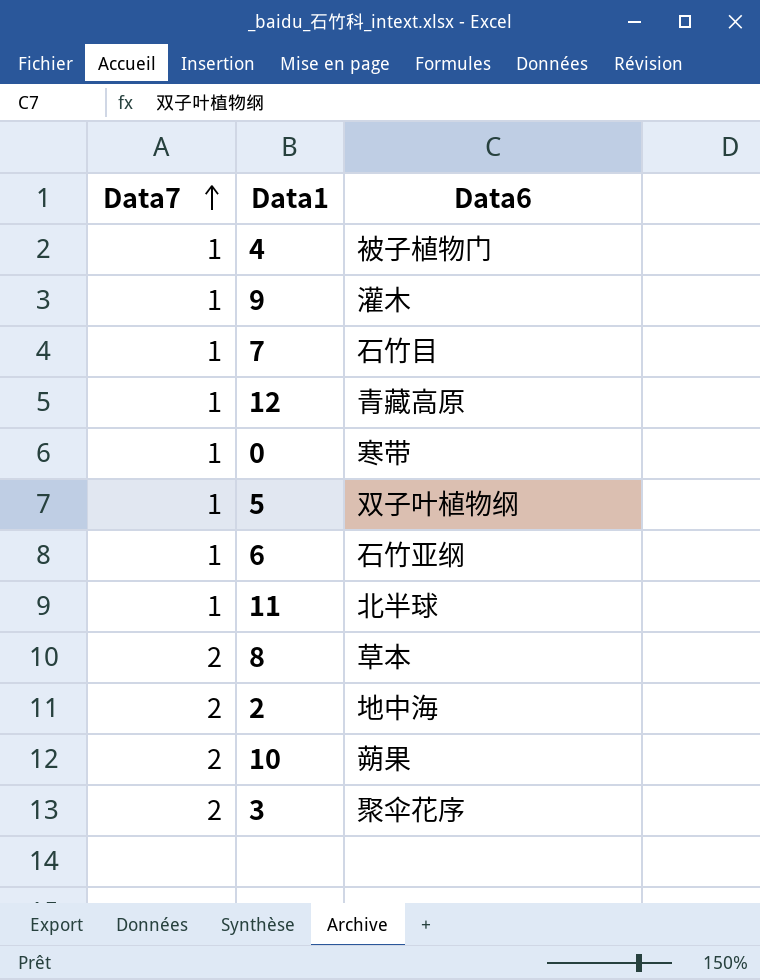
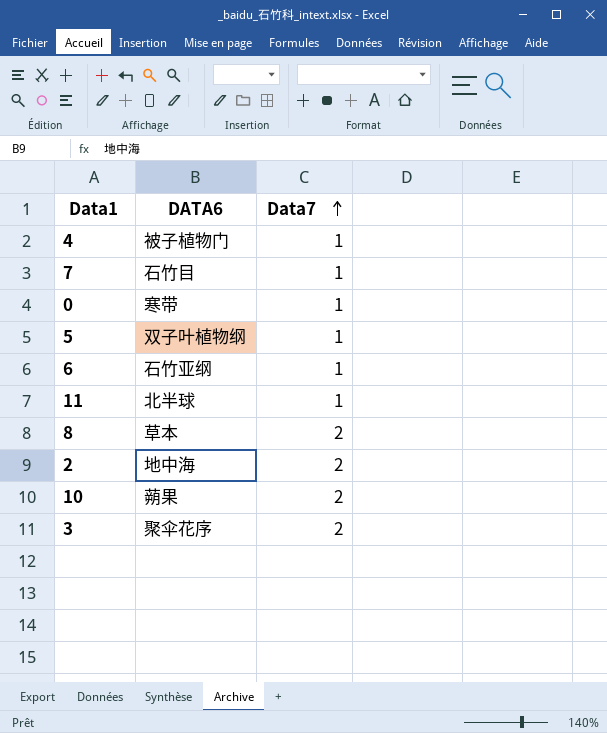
column name: Data6 -> DATA6
column Data7 | position: 1 -> 3
row 9: 1 | 灌木 -> none
row 12: 1 | 青藏高原 -> none

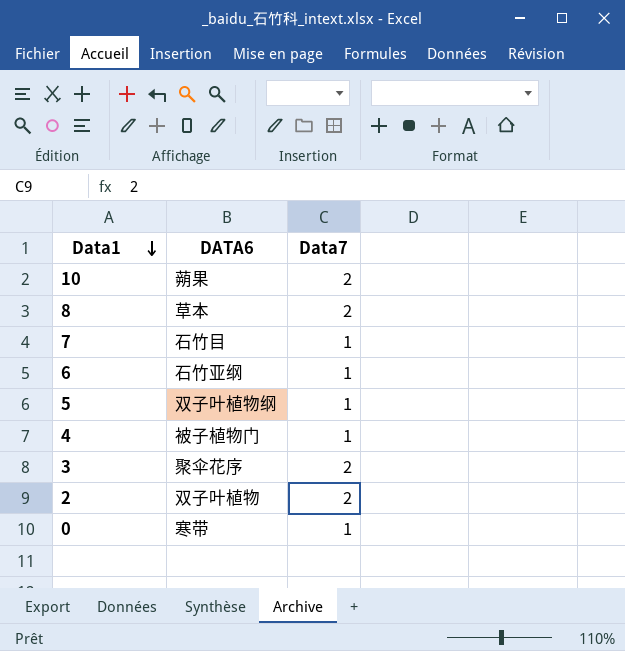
row order: Data7 ascending -> Data1 descending
row 11: 北半球 | 1 -> none
2 | DATA6: 地中海 -> 双子叶植物

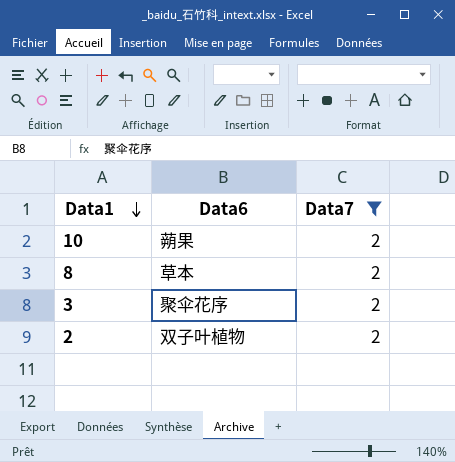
filter: none -> Data7 = 2
column name: DATA6 -> Data6

